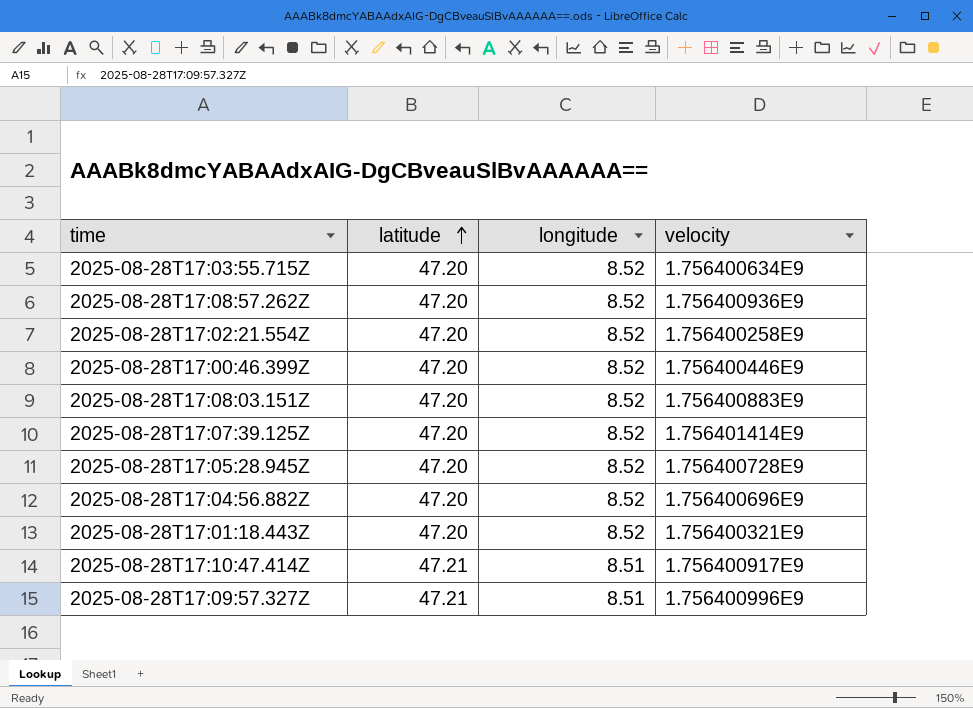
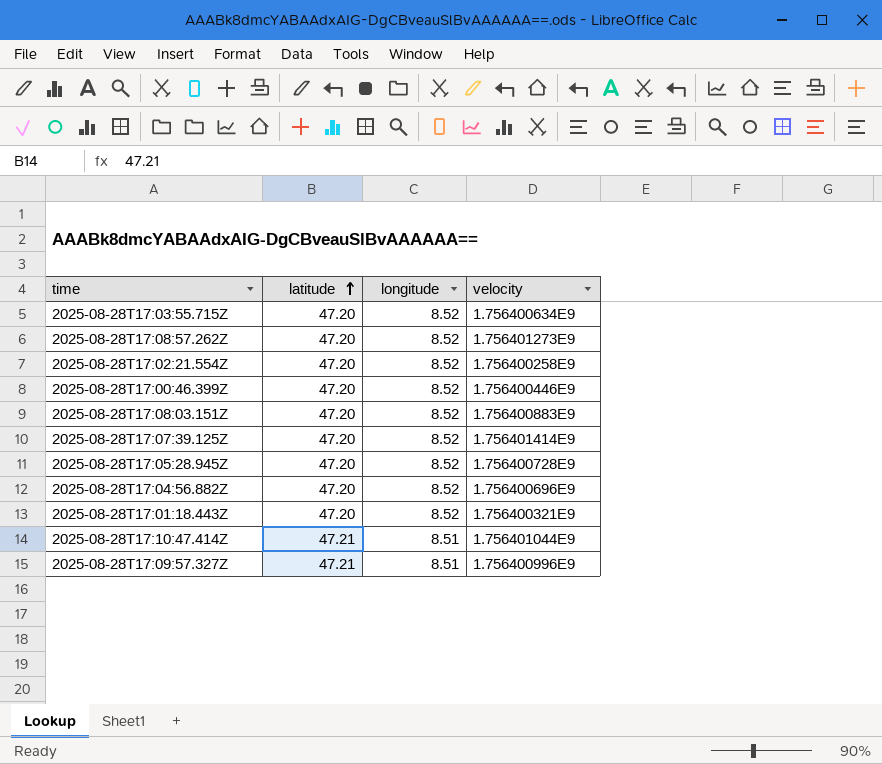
2025-08-28T17:08:57.262Z | velocity: 1.756400936E9 -> 1.756401273E9
2025-08-28T17:10:47.414Z | velocity: 1.756400917E9 -> 1.756401044E9

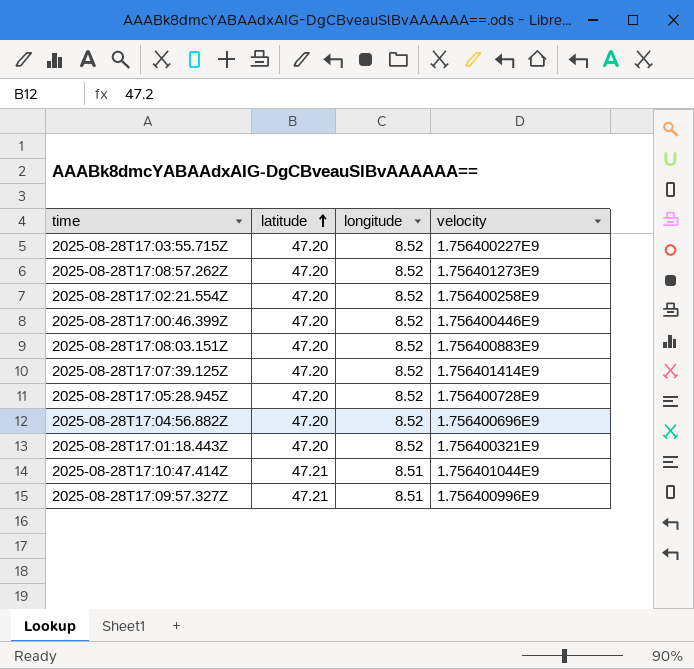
2025-08-28T17:03:55.715Z | velocity: 1.756400634E9 -> 1.756400227E9

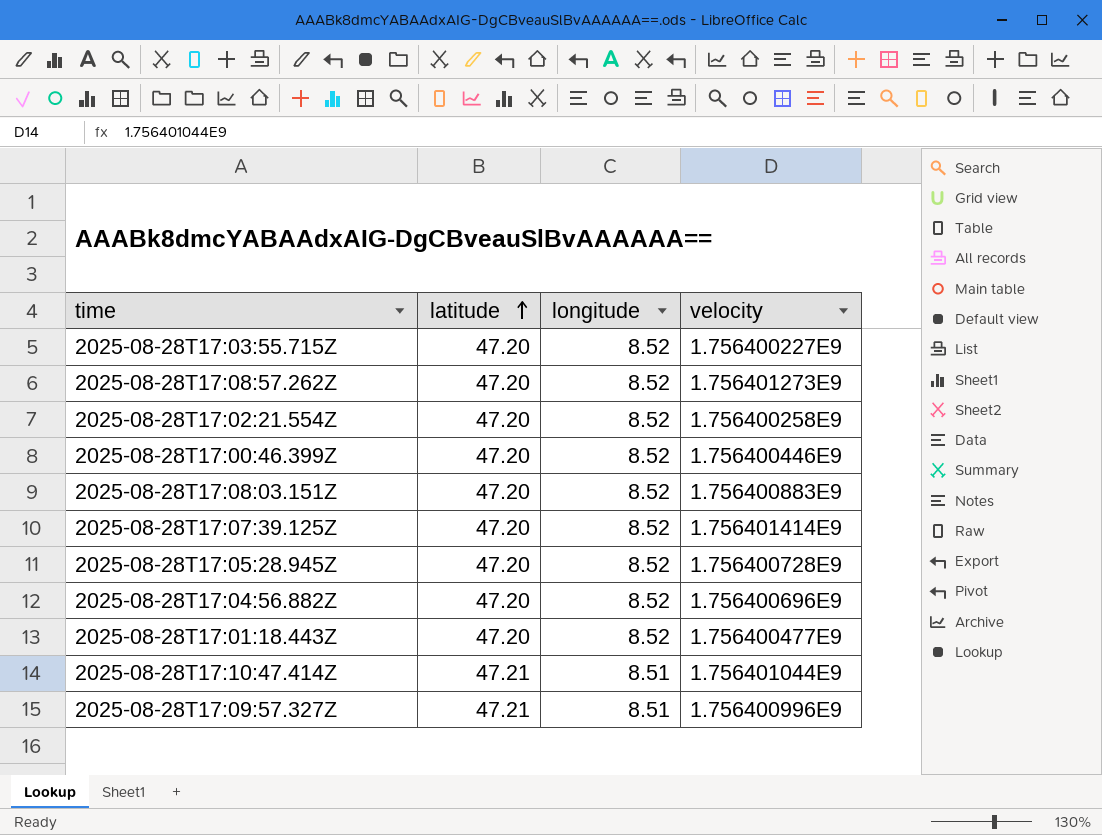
2025-08-28T17:01:18.443Z | velocity: 1.756400321E9 -> 1.756400477E9

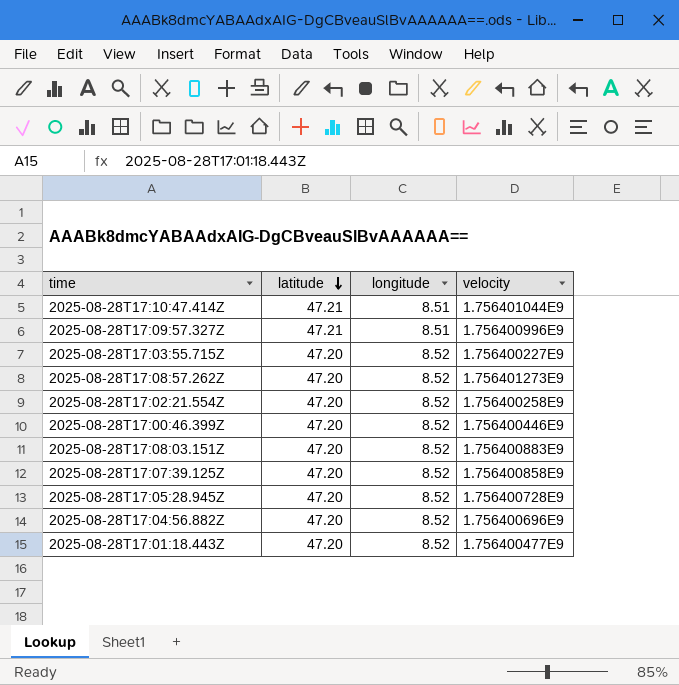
row order: latitude ascending -> latitude descending
2025-08-28T17:07:39.125Z | velocity: 1.756401414E9 -> 1.756400858E9

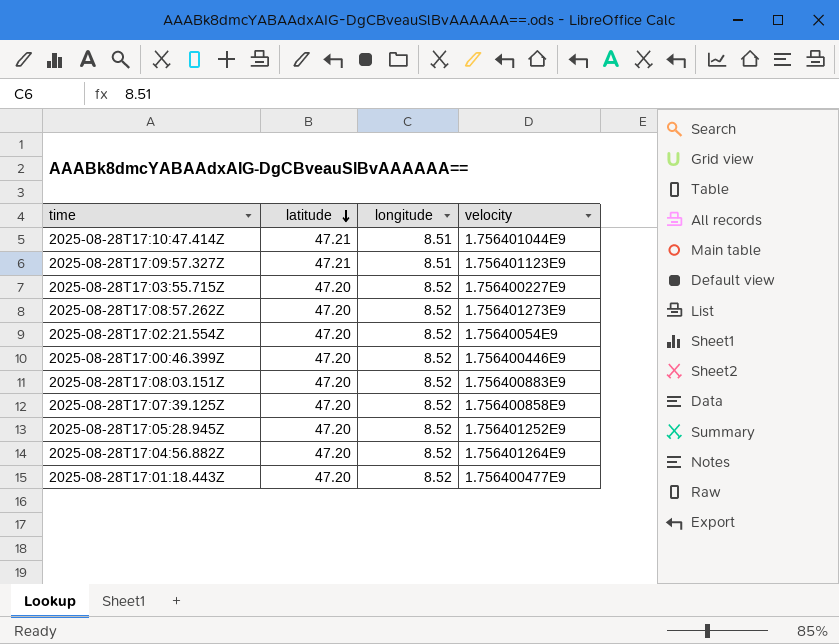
2025-08-28T17:09:57.327Z | velocity: 1.756400996E9 -> 1.756401123E9
2025-08-28T17:02:21.554Z | velocity: 1.756400258E9 -> 1.75640054E9
2025-08-28T17:05:28.945Z | velocity: 1.756400728E9 -> 1.756401252E9
2025-08-28T17:04:56.882Z | velocity: 1.756400696E9 -> 1.756401264E9

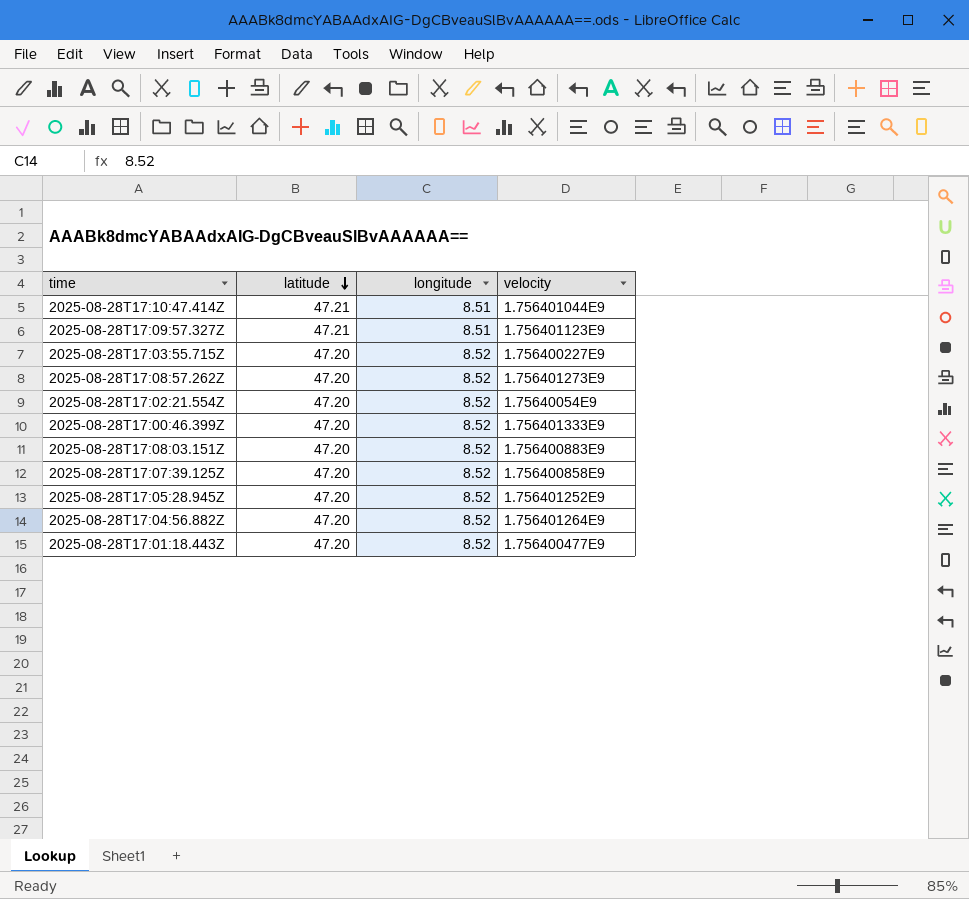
2025-08-28T17:00:46.399Z | velocity: 1.756400446E9 -> 1.756401333E9

